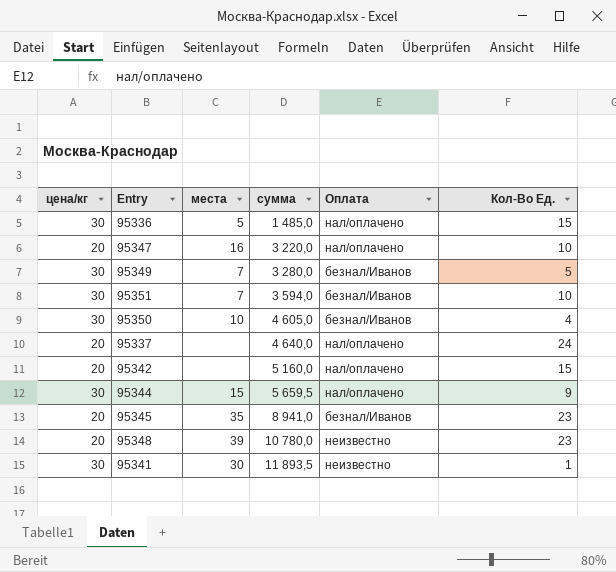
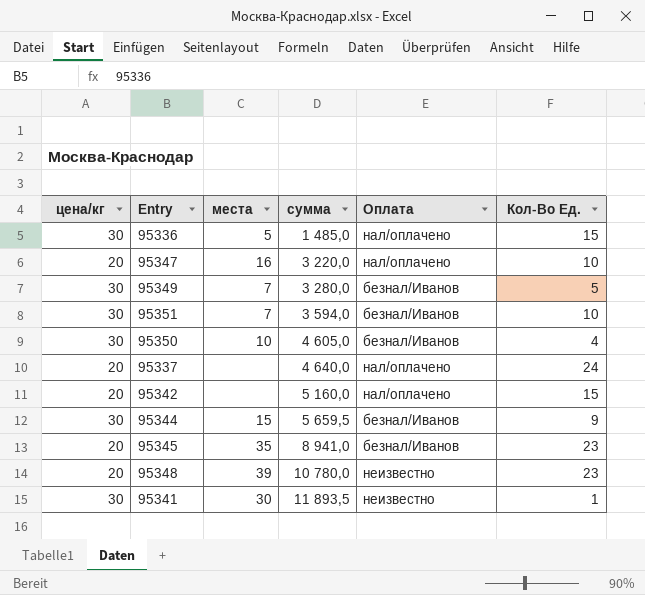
95344 | Оплата: нал/оплачено -> безнал/Иванов

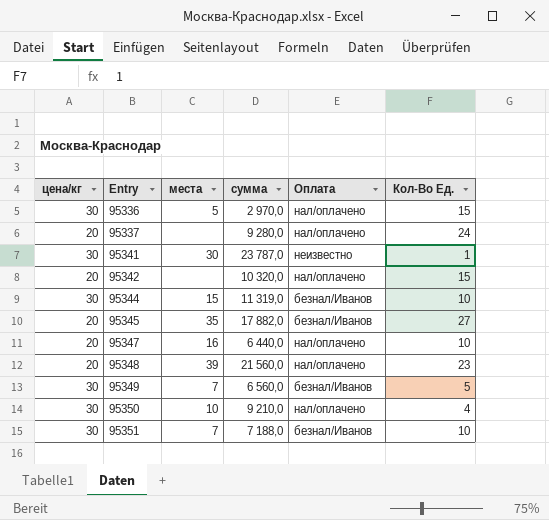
row order: сумма ascending -> Entry ascending
95336 | сумма: 1 485,0 -> 2 970,0
95337 | сумма: 4 640,0 -> 9 280,0
95341 | сумма: 11 893,5 -> 23 787,0
95342 | сумма: 5 160,0 -> 10 320,0
95344 | сумма: 5 659,5 -> 11 319,0
95344 | Кол-Во Ед.: 9 -> 10
95345 | сумма: 8 941,0 -> 17 882,0
95345 | Кол-Во Ед.: 23 -> 27
95347 | сумма: 3 220,0 -> 6 440,0
95348 | сумма: 10 780,0 -> 21 560,0
95348 | Оплата: неизвестно -> нал/оплачено
95349 | сумма: 3 280,0 -> 6 560,0
95350 | сумма: 4 605,0 -> 9 210,0
95350 | Оплата: безнал/Иванов -> нал/оплачено
95351 | сумма: 3 594,0 -> 7 188,0

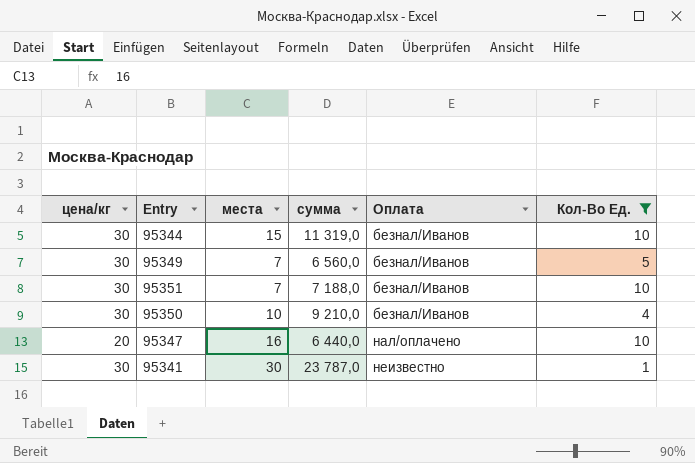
filter: none -> Кол-Во Ед. <= 10
row order: Entry ascending -> Оплата ascending
95350 | Оплата: нал/оплачено -> безнал/Иванов

